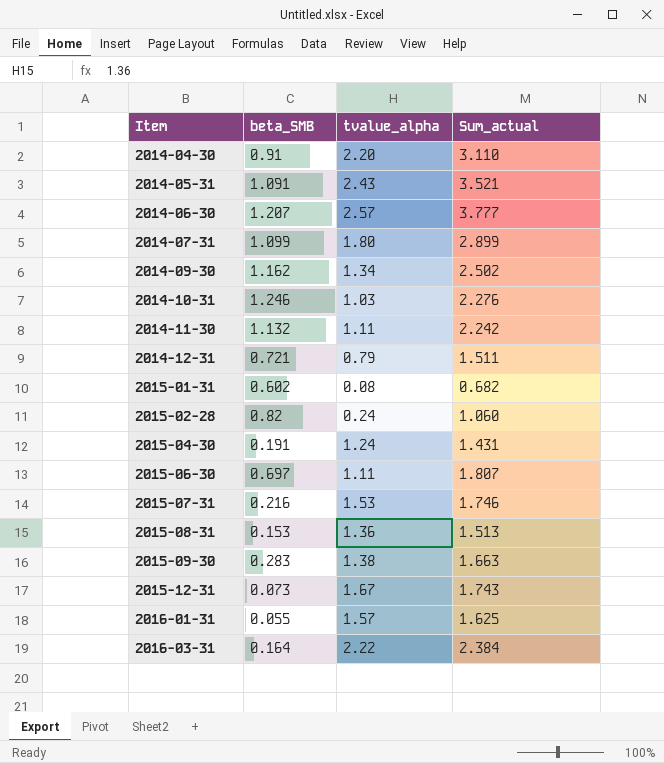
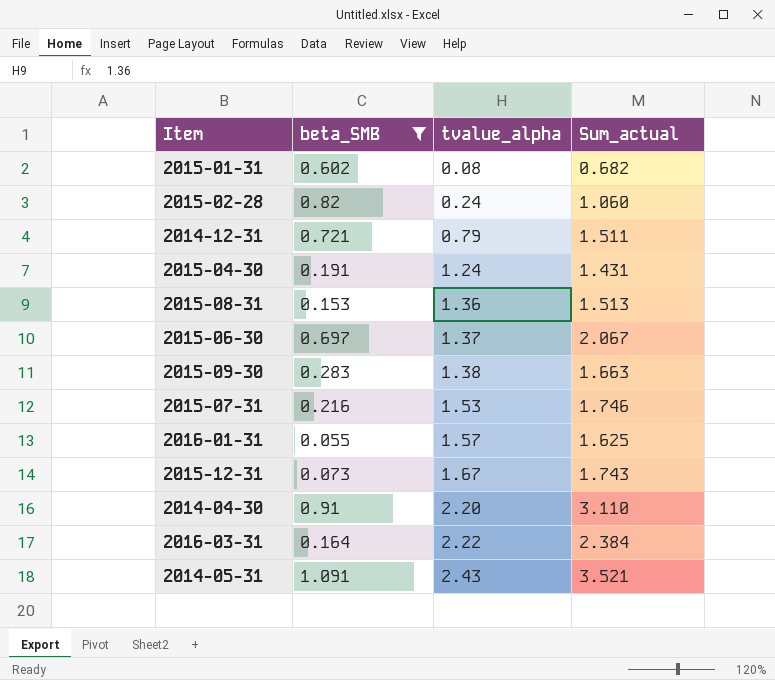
filter: none -> beta_SMB <= 1.091
row order: Item ascending -> tvalue_alpha ascending
2015-06-30 | tvalue_alpha: 1.11 -> 1.37
2015-06-30 | Sum_actual: 1.807 -> 2.067

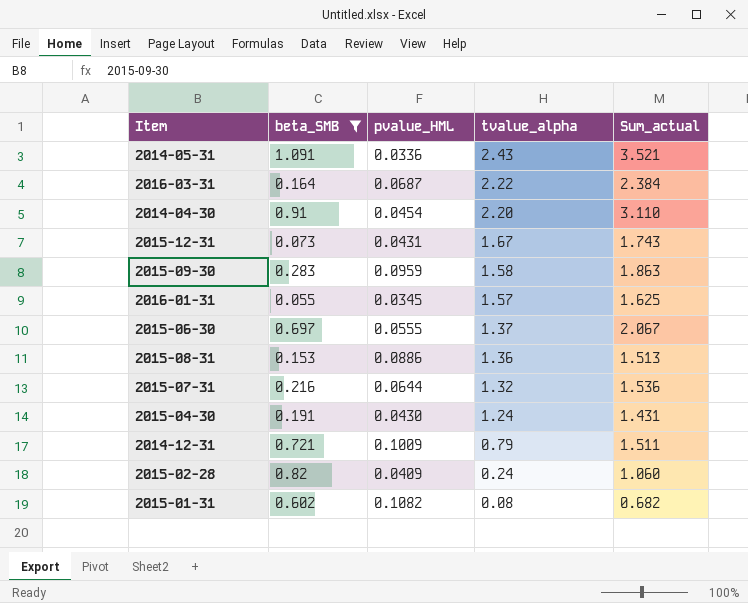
row order: tvalue_alpha ascending -> tvalue_alpha descending
column pvalue_HML | position: none -> 3
2015-09-30 | tvalue_alpha: 1.38 -> 1.58
2015-09-30 | Sum_actual: 1.663 -> 1.863
2015-07-31 | tvalue_alpha: 1.53 -> 1.32
2015-07-31 | Sum_actual: 1.746 -> 1.536

